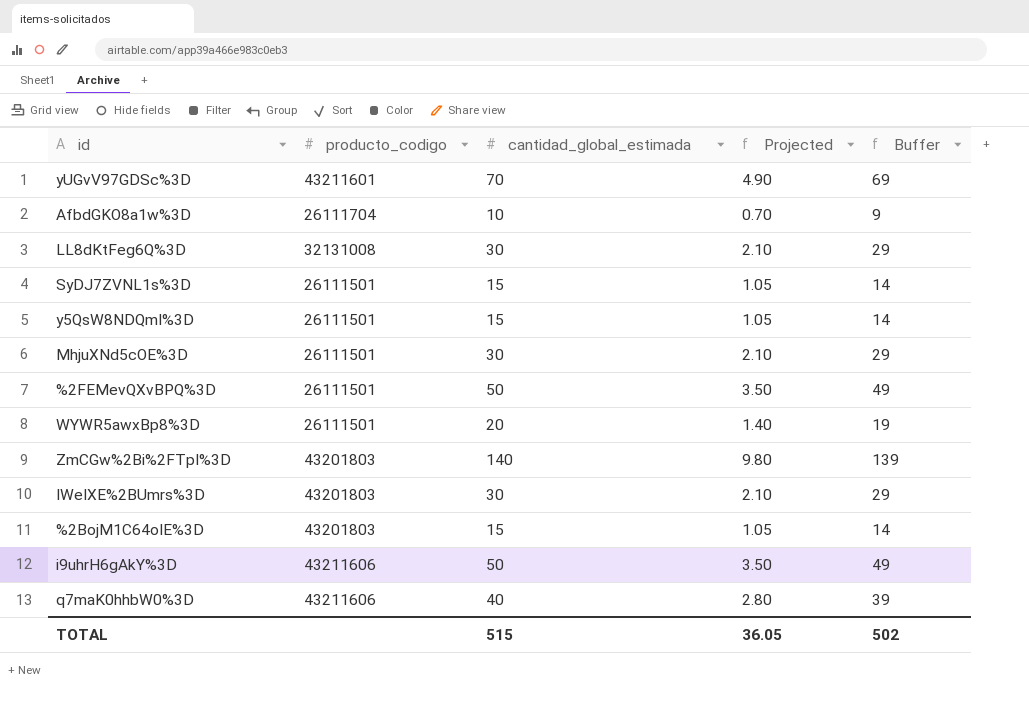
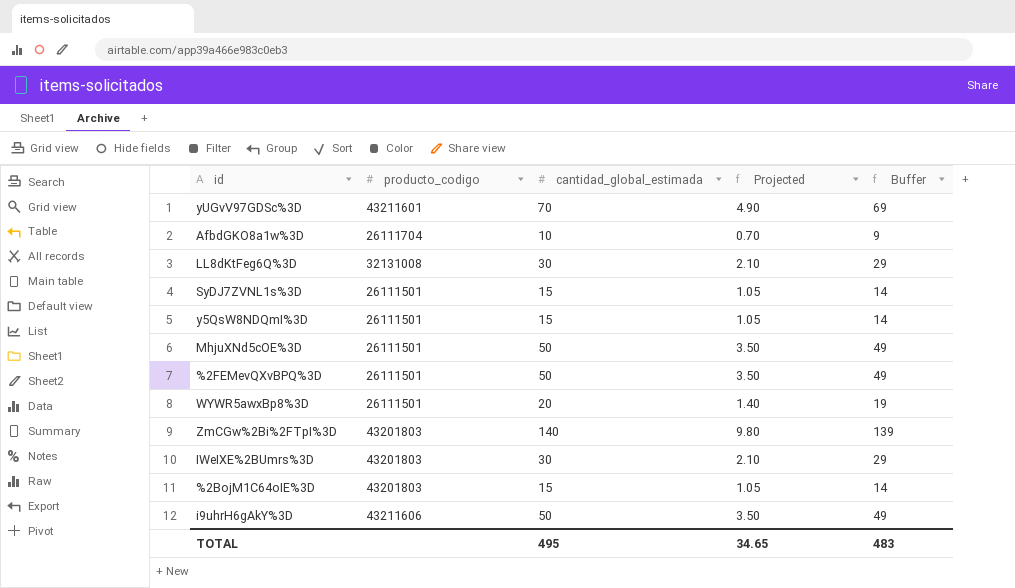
row q7maK0hhbW0%3D: 43211606 | 40 | 2.80 | 39 -> none
MhjuXNd5cOE%3D | cantidad_global_estimada: 30 -> 50
MhjuXNd5cOE%3D | Projected: 2.10 -> 3.50
MhjuXNd5cOE%3D | Buffer: 29 -> 49
TOTAL | cantidad_global_estimada: 515 -> 495
TOTAL | Projected: 36.05 -> 34.65
TOTAL | Buffer: 502 -> 483

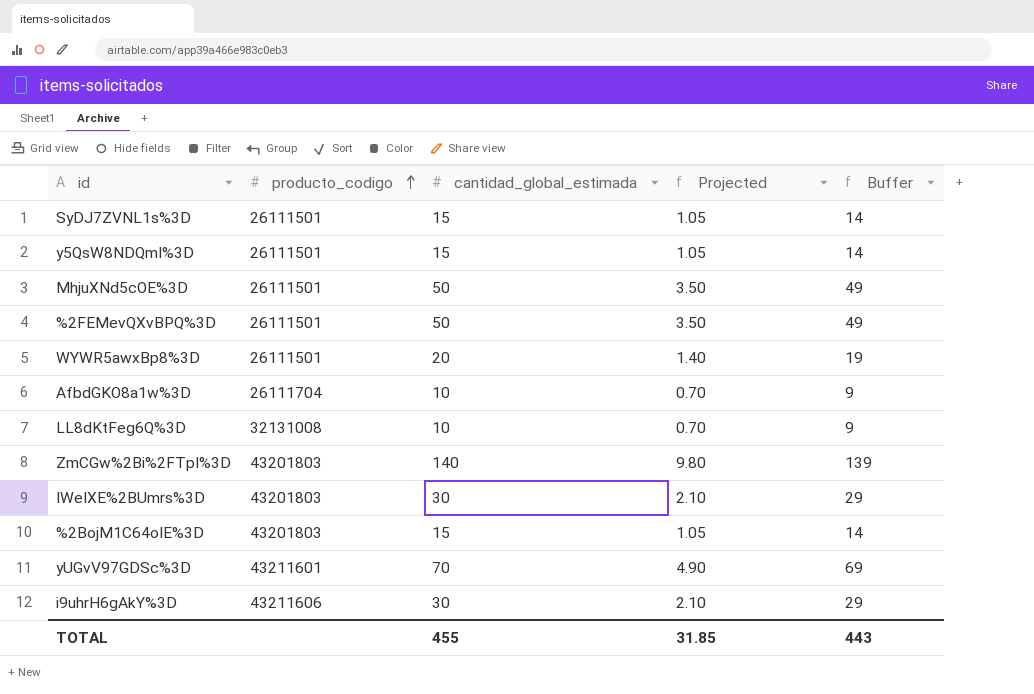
row order: none -> producto_codigo ascending
LL8dKtFeg6Q%3D | cantidad_global_estimada: 30 -> 10
LL8dKtFeg6Q%3D | Projected: 2.10 -> 0.70
LL8dKtFeg6Q%3D | Buffer: 29 -> 9
i9uhrH6gAkY%3D | cantidad_global_estimada: 50 -> 30
i9uhrH6gAkY%3D | Projected: 3.50 -> 2.10
i9uhrH6gAkY%3D | Buffer: 49 -> 29
TOTAL | cantidad_global_estimada: 495 -> 455
TOTAL | Projected: 34.65 -> 31.85
TOTAL | Buffer: 483 -> 443

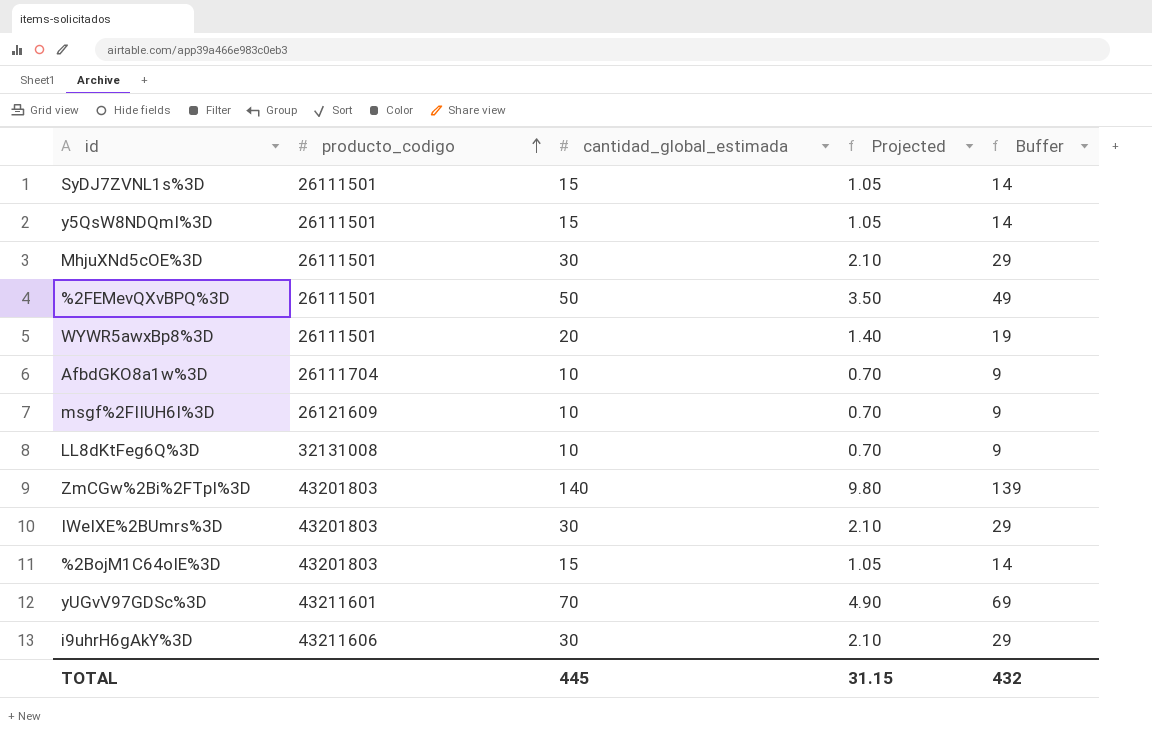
MhjuXNd5cOE%3D | cantidad_global_estimada: 50 -> 30
MhjuXNd5cOE%3D | Projected: 3.50 -> 2.10
MhjuXNd5cOE%3D | Buffer: 49 -> 29
row msgf%2FIIUH6I%3D: none -> 26121609 | 10 | 0.70 | 9
TOTAL | cantidad_global_estimada: 455 -> 445
TOTAL | Projected: 31.85 -> 31.15
TOTAL | Buffer: 443 -> 432

